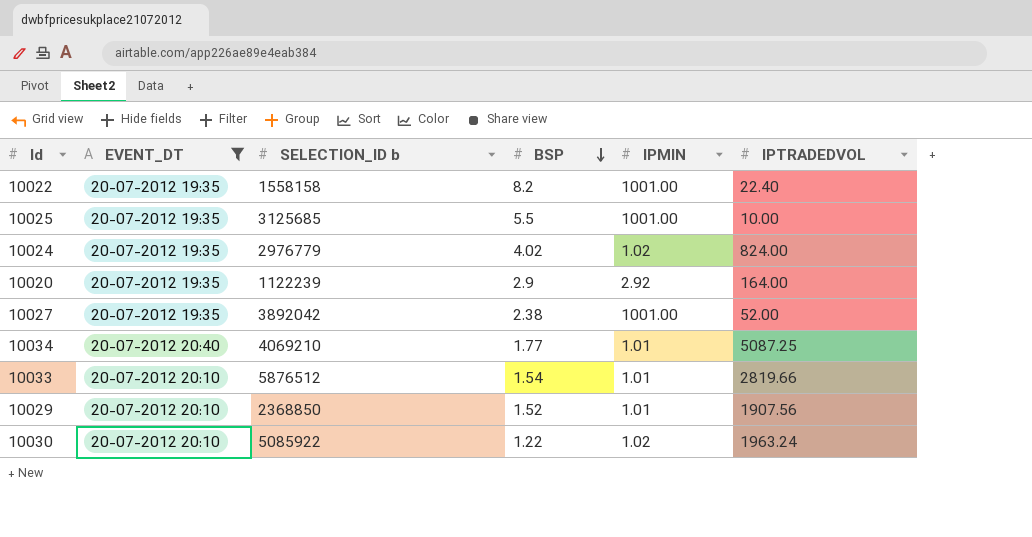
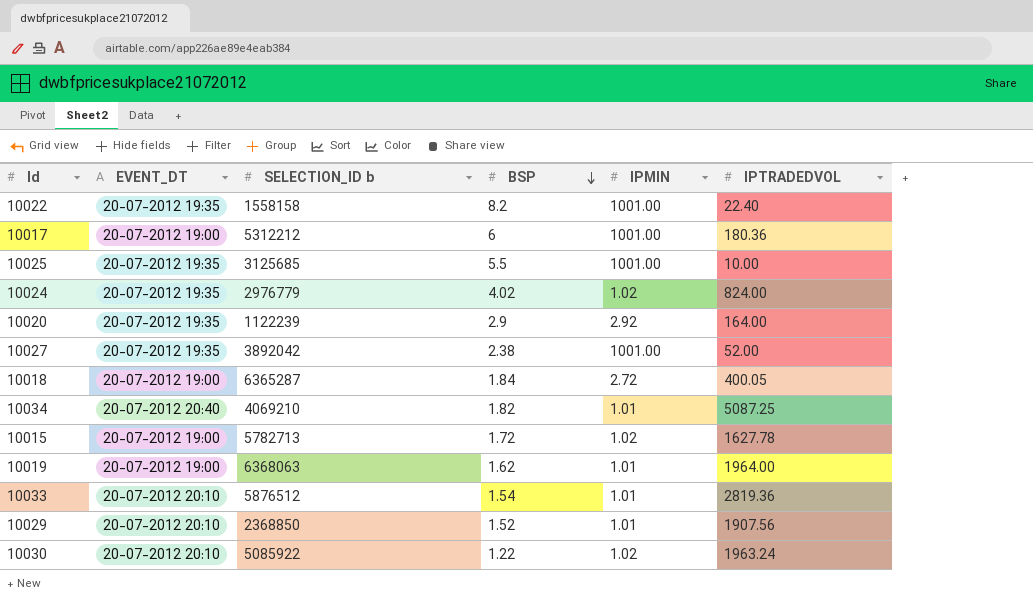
filter: EVENT_DT != 20-07-2012 19:00 -> none
10034 | BSP: 1.77 -> 1.82
10033 | IPTRADEDVOL: 2819.66 -> 2819.36

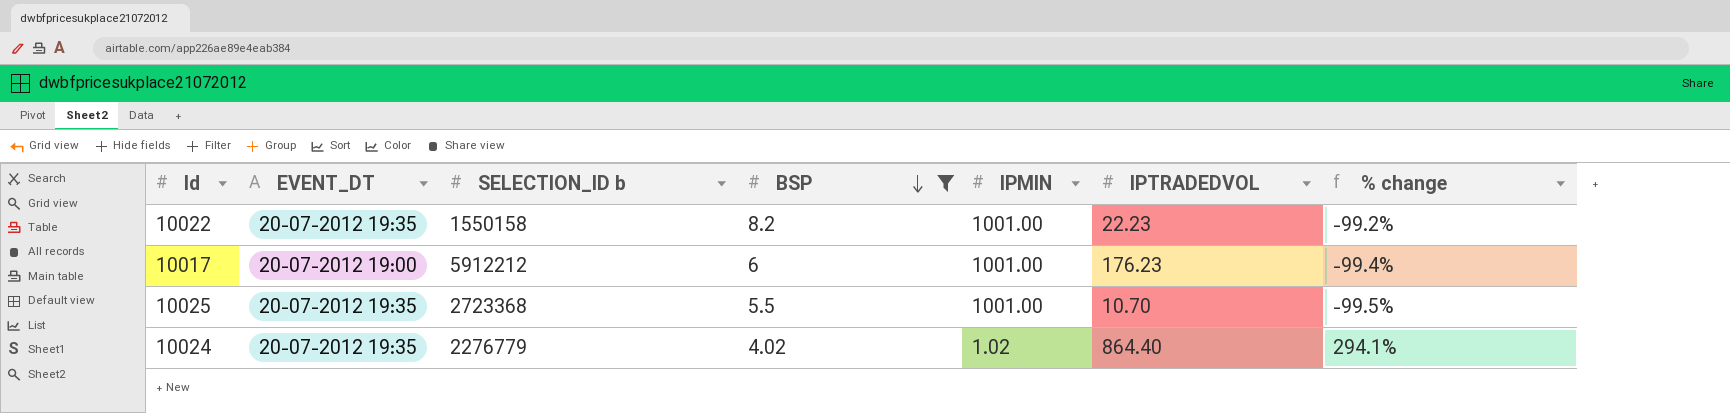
filter: none -> BSP >= 4.02
column % change | formula: none -> ([BSP] - [IPMIN]) / [IPMIN]
10022 | SELECTION_ID b: 1558158 -> 1550158
10022 | IPTRADEDVOL: 22.40 -> 22.23
10017 | SELECTION_ID b: 5312212 -> 5912212
10017 | IPTRADEDVOL: 180.36 -> 176.23
10025 | SELECTION_ID b: 3125685 -> 2723368
10025 | IPTRADEDVOL: 10.00 -> 10.70
10024 | SELECTION_ID b: 2976779 -> 2276779
10024 | IPTRADEDVOL: 824.00 -> 864.40

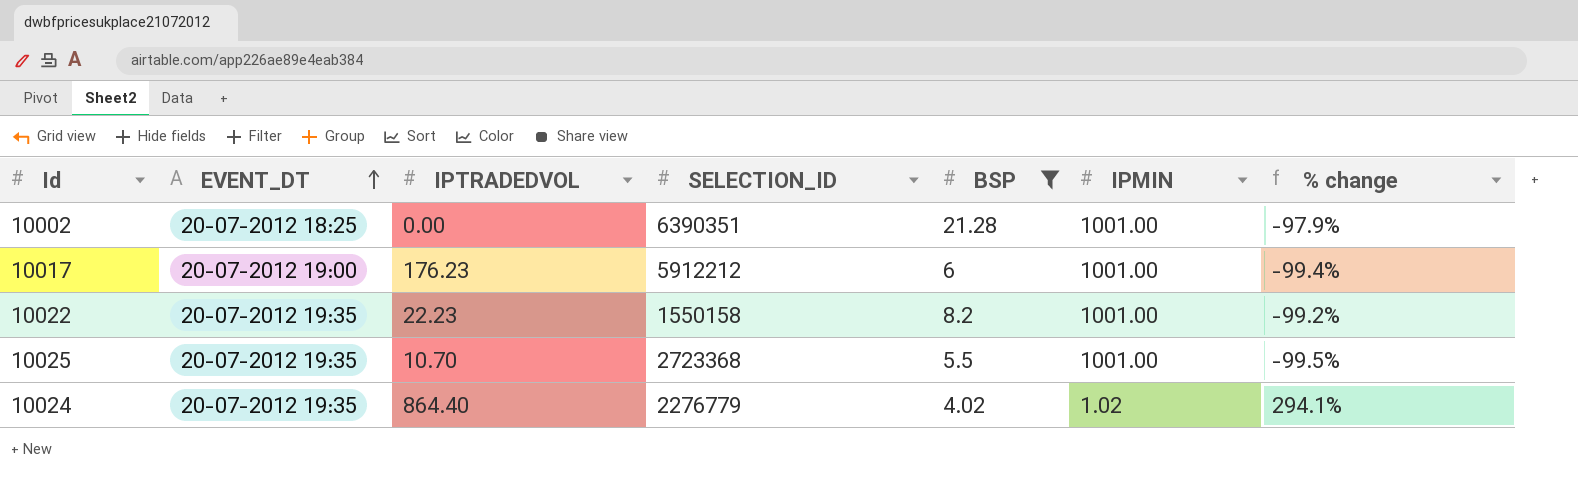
row order: BSP descending -> EVENT_DT ascending
column IPTRADEDVOL | position: 6 -> 3
column name: SELECTION_ID b -> SELECTION_ID
row 10002: none -> 20-07-2012 18:25 | 0.00 | 6390351 | 21.28 | 1001.00 | -97.9%

